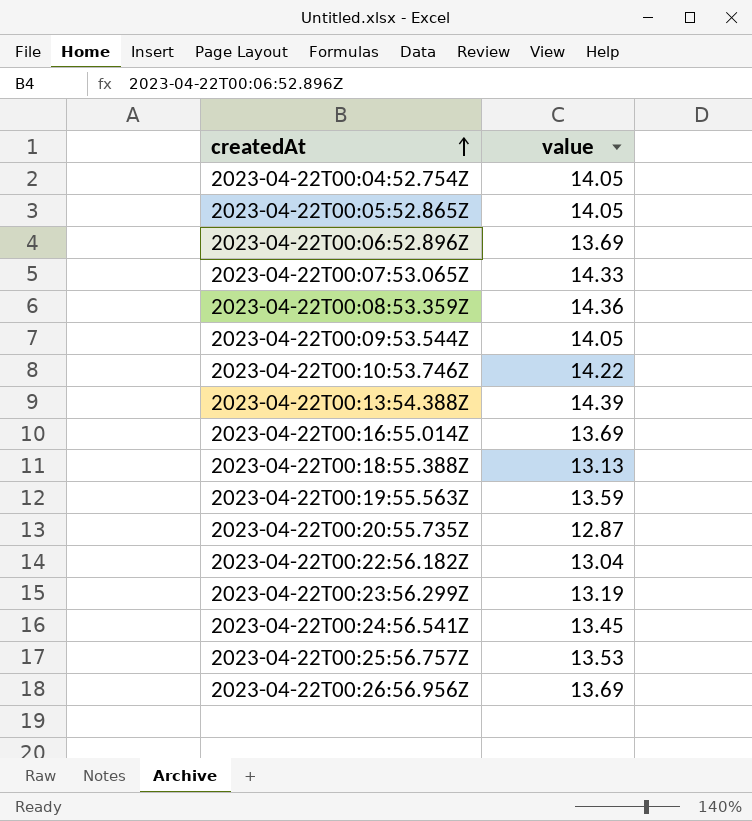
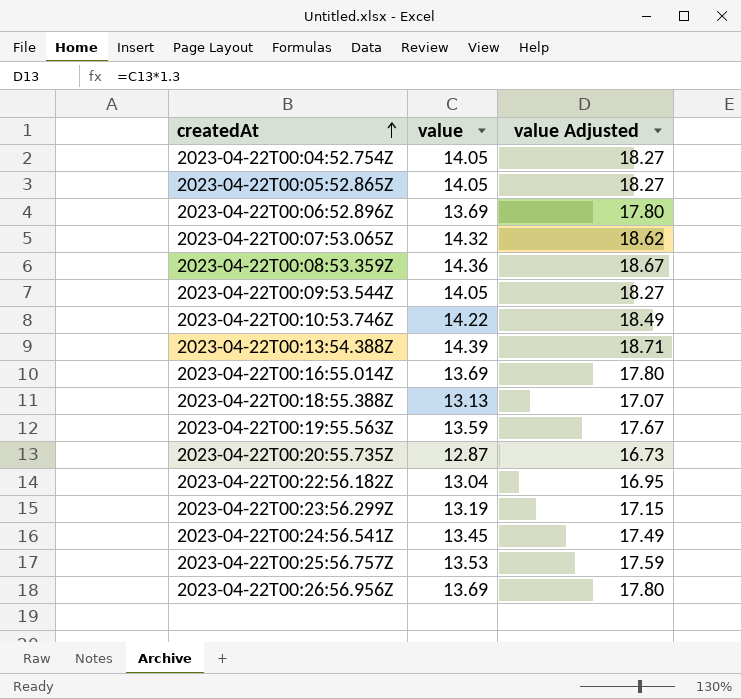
column value Adjusted | formula: none -> [value] * 1.3
2023-04-22T00:07:53.065Z | value: 14.33 -> 14.32

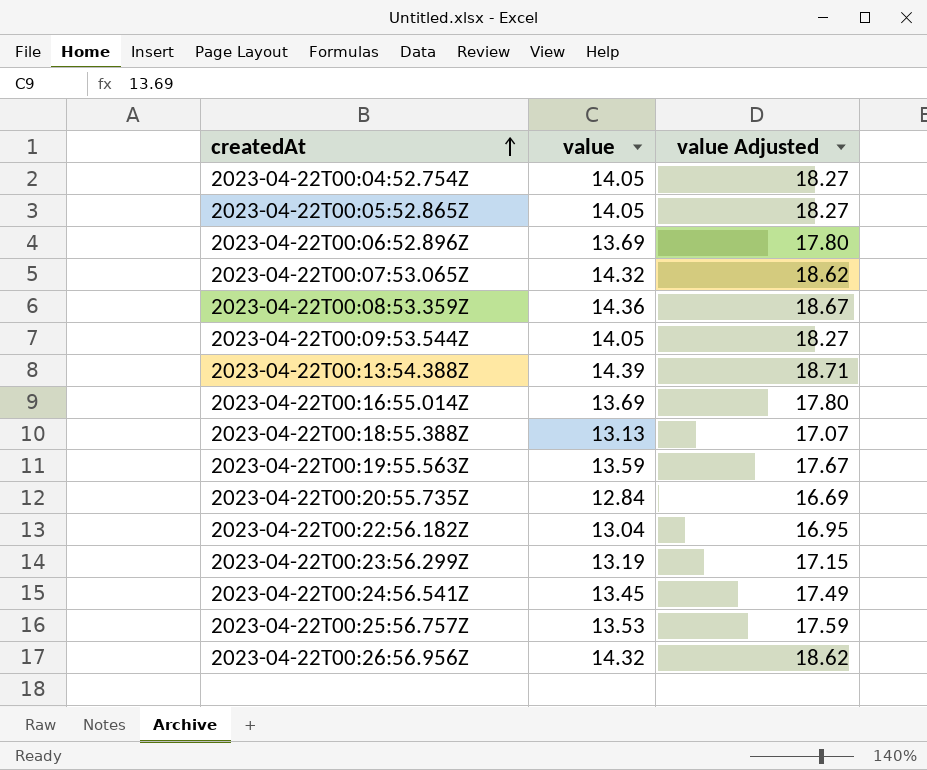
row 2023-04-22T00:10:53.746Z: 14.22 | 18.49 -> none
2023-04-22T00:20:55.735Z | value: 12.87 -> 12.84
2023-04-22T00:20:55.735Z | value Adjusted: 16.73 -> 16.69
2023-04-22T00:26:56.956Z | value: 13.69 -> 14.32
2023-04-22T00:26:56.956Z | value Adjusted: 17.80 -> 18.62

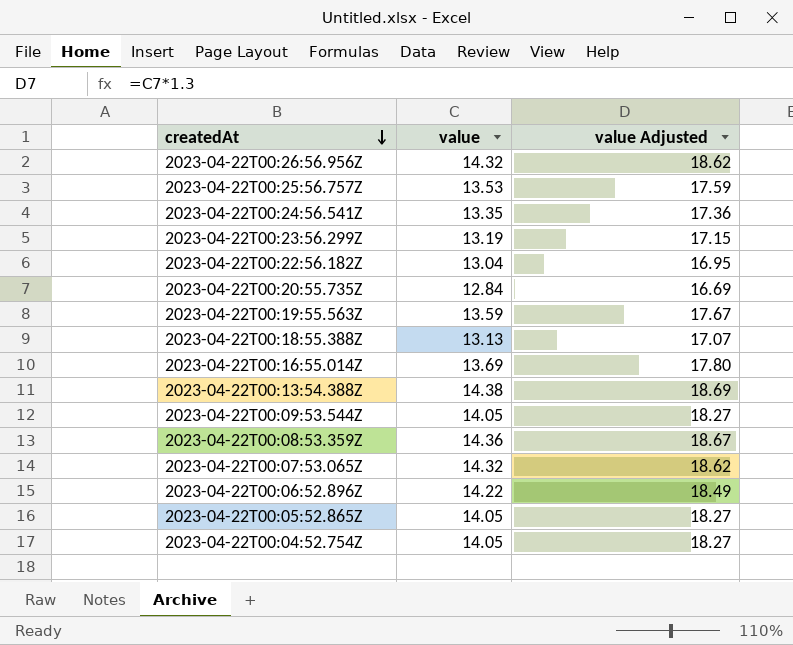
row order: createdAt ascending -> createdAt descending
2023-04-22T00:24:56.541Z | value: 13.45 -> 13.35
2023-04-22T00:24:56.541Z | value Adjusted: 17.49 -> 17.36
2023-04-22T00:13:54.388Z | value: 14.39 -> 14.38
2023-04-22T00:13:54.388Z | value Adjusted: 18.71 -> 18.69
2023-04-22T00:06:52.896Z | value: 13.69 -> 14.22
2023-04-22T00:06:52.896Z | value Adjusted: 17.80 -> 18.49

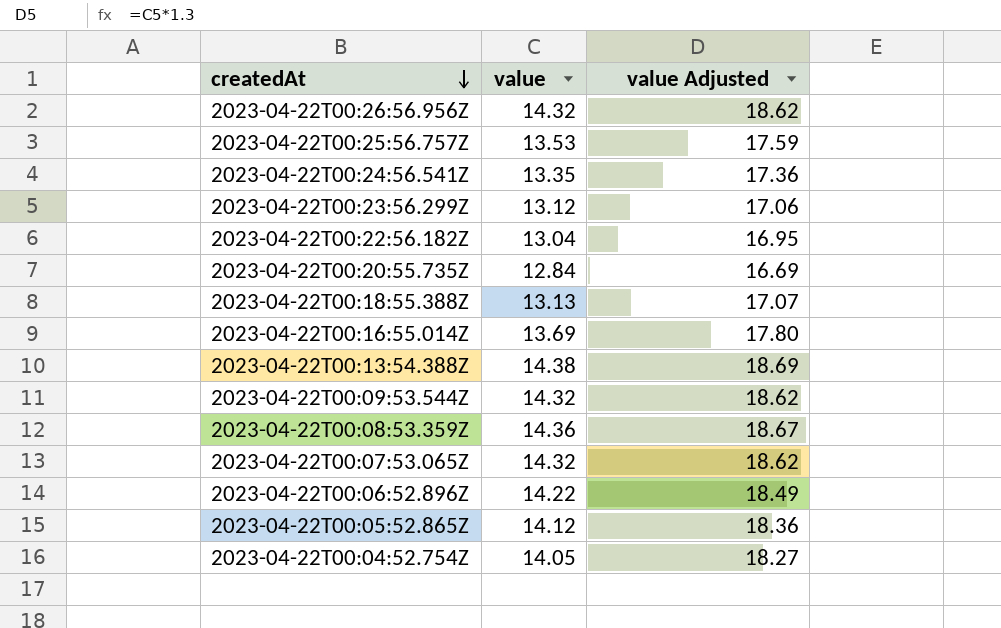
row 2023-04-22T00:19:55.563Z: 13.59 | 17.67 -> none
2023-04-22T00:23:56.299Z | value: 13.19 -> 13.12
2023-04-22T00:23:56.299Z | value Adjusted: 17.15 -> 17.06
2023-04-22T00:09:53.544Z | value: 14.05 -> 14.32
2023-04-22T00:09:53.544Z | value Adjusted: 18.27 -> 18.62
2023-04-22T00:05:52.865Z | value: 14.05 -> 14.12
2023-04-22T00:05:52.865Z | value Adjusted: 18.27 -> 18.36

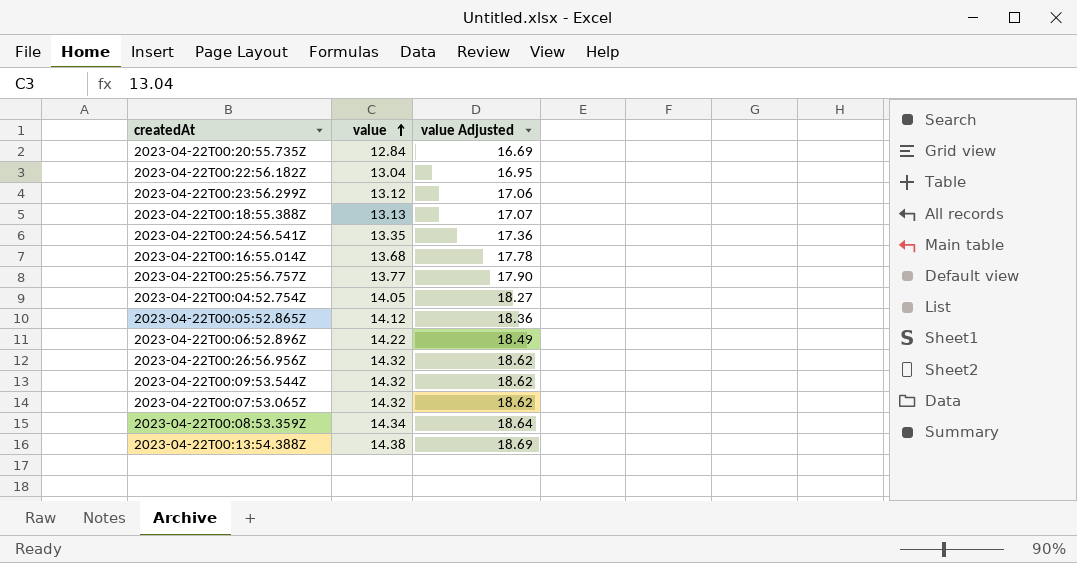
row order: createdAt descending -> value ascending
2023-04-22T00:16:55.014Z | value: 13.69 -> 13.68
2023-04-22T00:16:55.014Z | value Adjusted: 17.80 -> 17.78
2023-04-22T00:25:56.757Z | value: 13.53 -> 13.77
2023-04-22T00:25:56.757Z | value Adjusted: 17.59 -> 17.90
2023-04-22T00:08:53.359Z | value: 14.36 -> 14.34
2023-04-22T00:08:53.359Z | value Adjusted: 18.67 -> 18.64

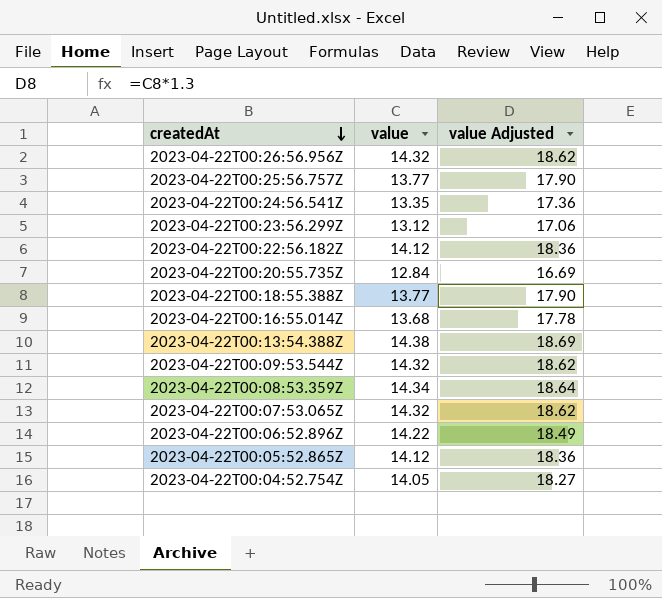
row order: value ascending -> createdAt descending
2023-04-22T00:22:56.182Z | value: 13.04 -> 14.12
2023-04-22T00:22:56.182Z | value Adjusted: 16.95 -> 18.36
2023-04-22T00:18:55.388Z | value: 13.13 -> 13.77
2023-04-22T00:18:55.388Z | value Adjusted: 17.07 -> 17.90

